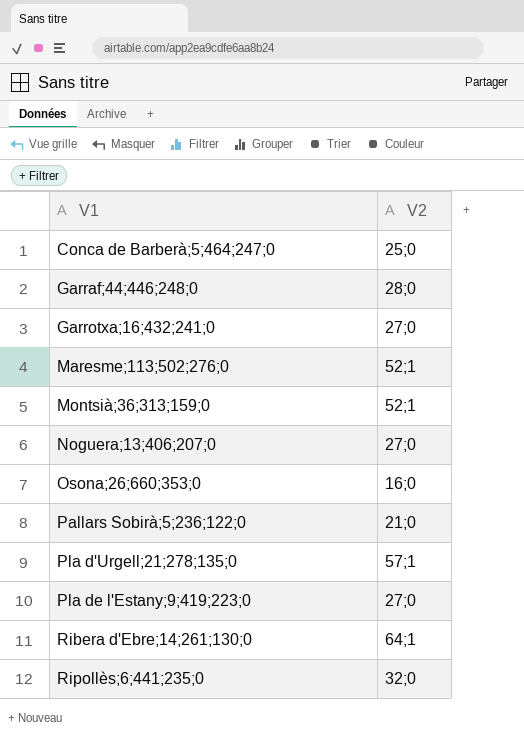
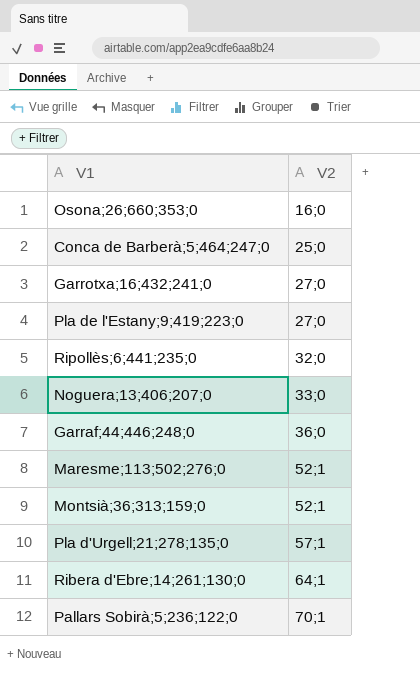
row order: V1 ascending -> V2 ascending
Noguera;13;406;207;0 | V2: 27;0 -> 33;0
Garraf;44;446;248;0 | V2: 28;0 -> 36;0
Pallars Sobirà;5;236;122;0 | V2: 21;0 -> 70;1

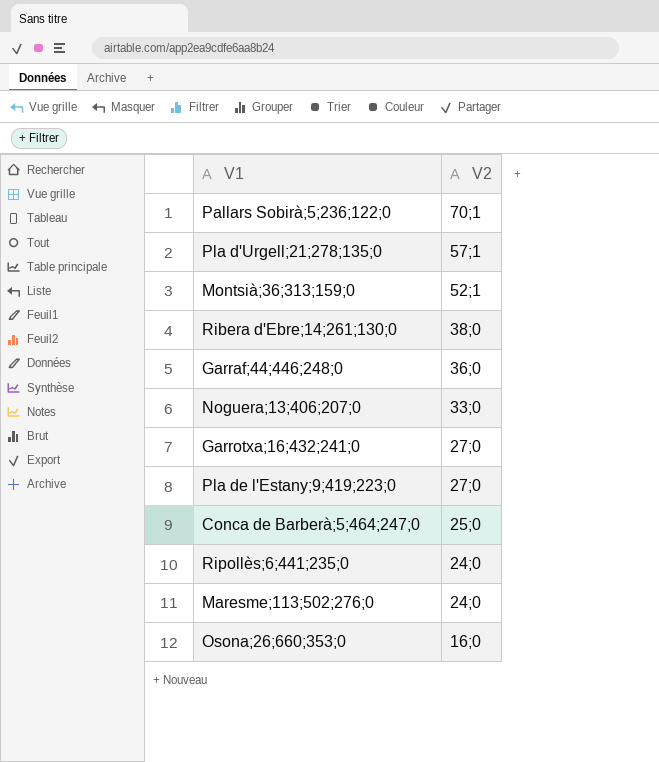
row order: V2 ascending -> V2 descending
Ribera d'Ebre;14;261;130;0 | V2: 64;1 -> 38;0
Ripollès;6;441;235;0 | V2: 32;0 -> 24;0
Maresme;113;502;276;0 | V2: 52;1 -> 24;0

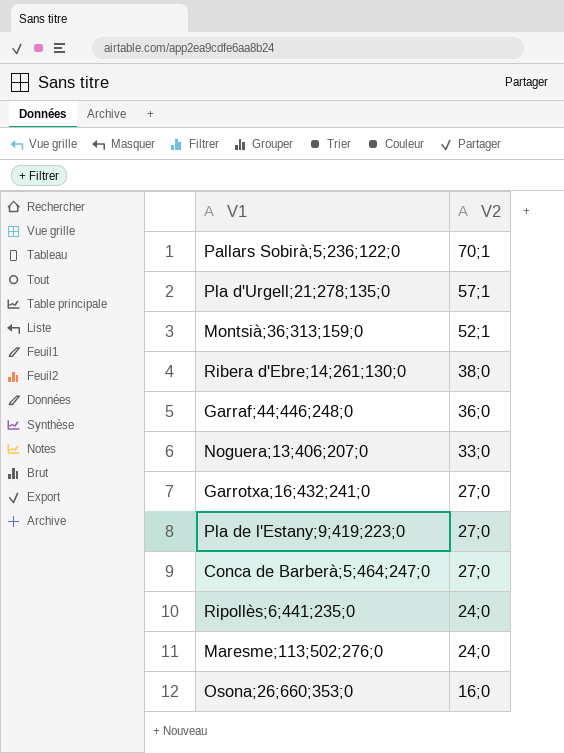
Conca de Barberà;5;464;247;0 | V2: 25;0 -> 27;0

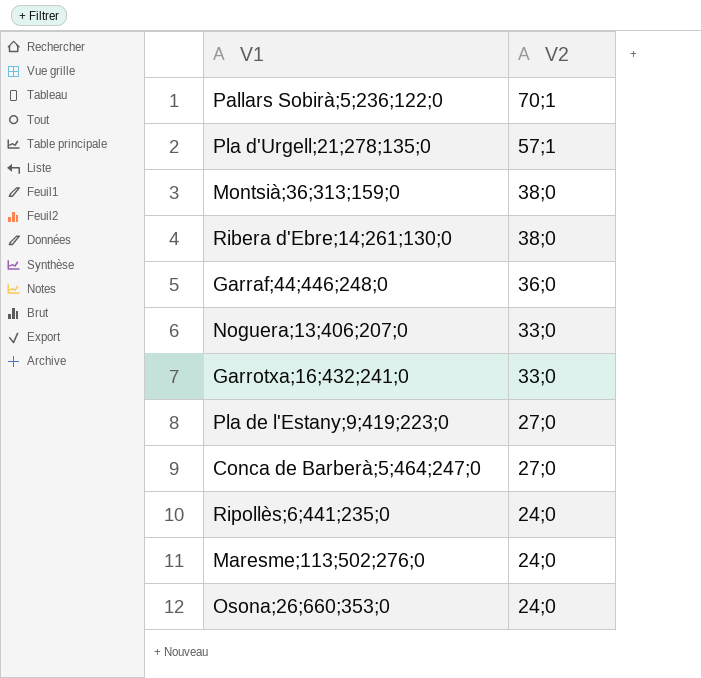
Montsià;36;313;159;0 | V2: 52;1 -> 38;0
Garrotxa;16;432;241;0 | V2: 27;0 -> 33;0
Osona;26;660;353;0 | V2: 16;0 -> 24;0

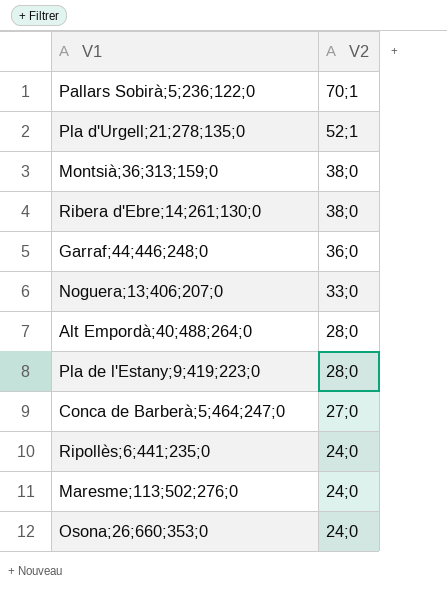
row Garrotxa;16;432;241;0: 33;0 -> none
Pla d'Urgell;21;278;135;0 | V2: 57;1 -> 52;1
row Alt Empordà;40;488;264;0: none -> 28;0
Pla de l'Estany;9;419;223;0 | V2: 27;0 -> 28;0

